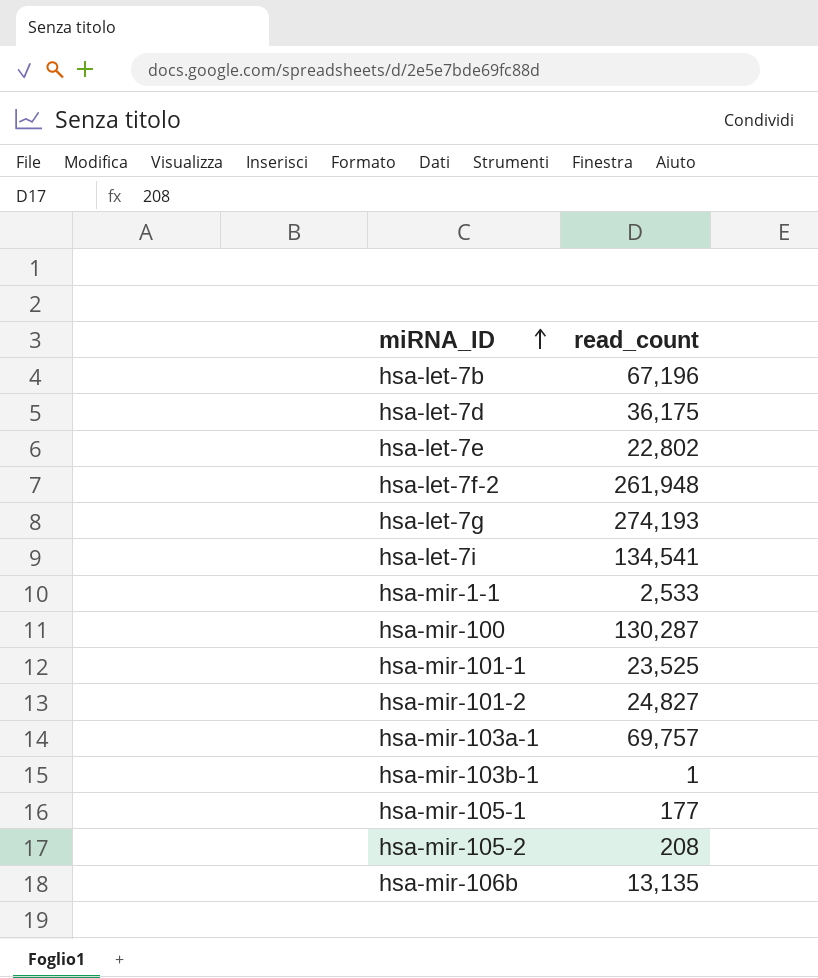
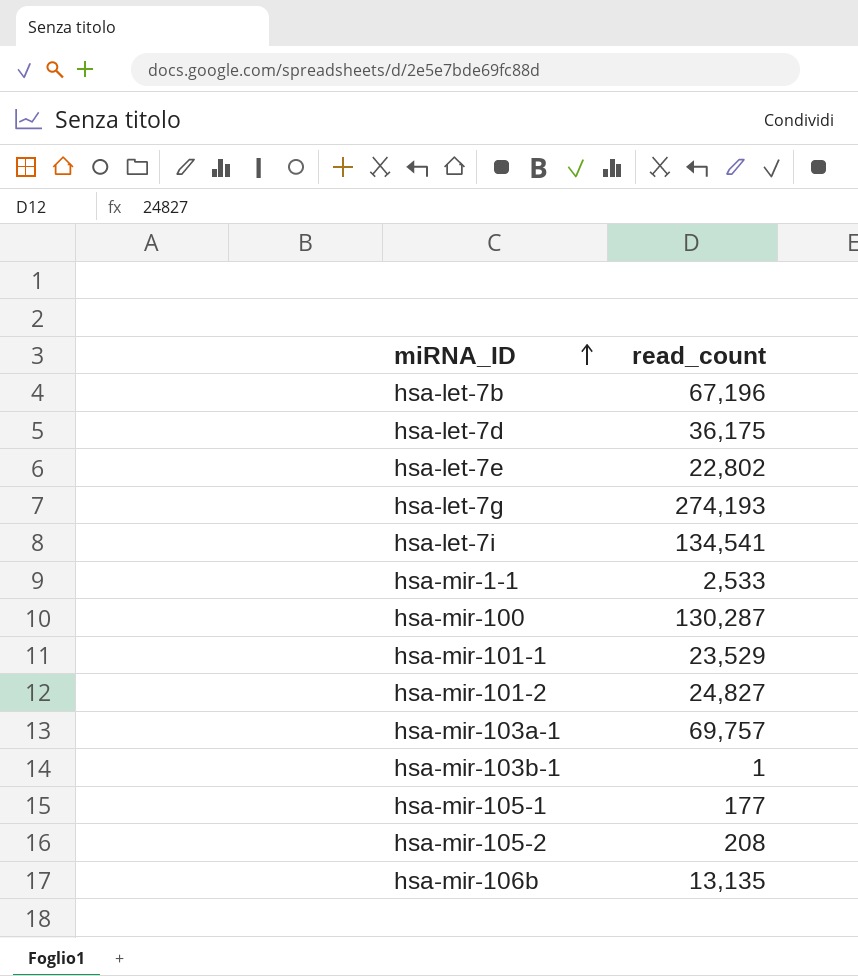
row hsa-let-7f-2: 261,948 -> none
hsa-mir-101-1 | read_count: 23,525 -> 23,529

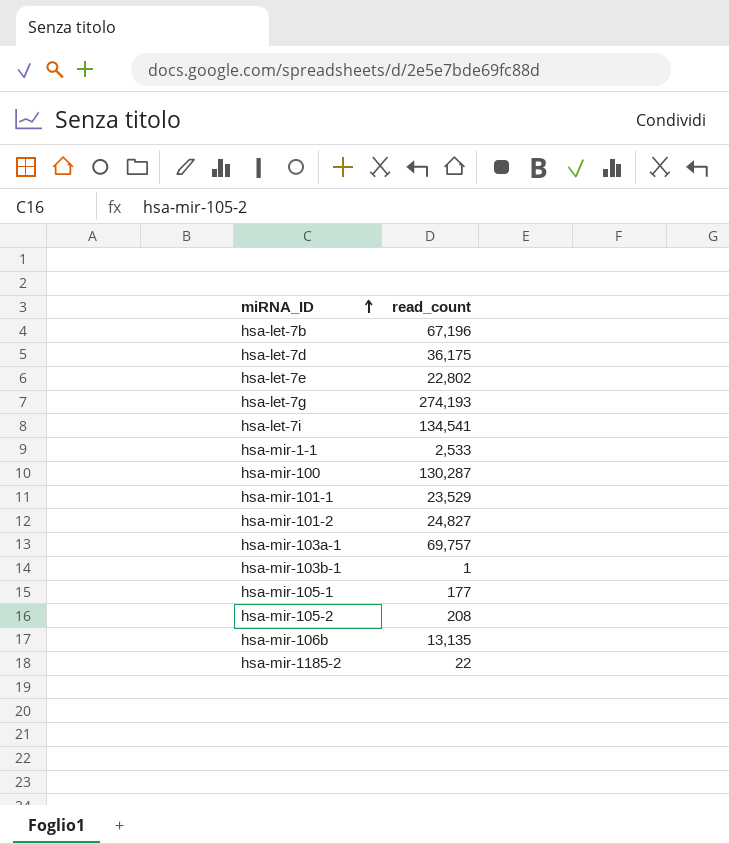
row hsa-mir-1185-2: none -> 22

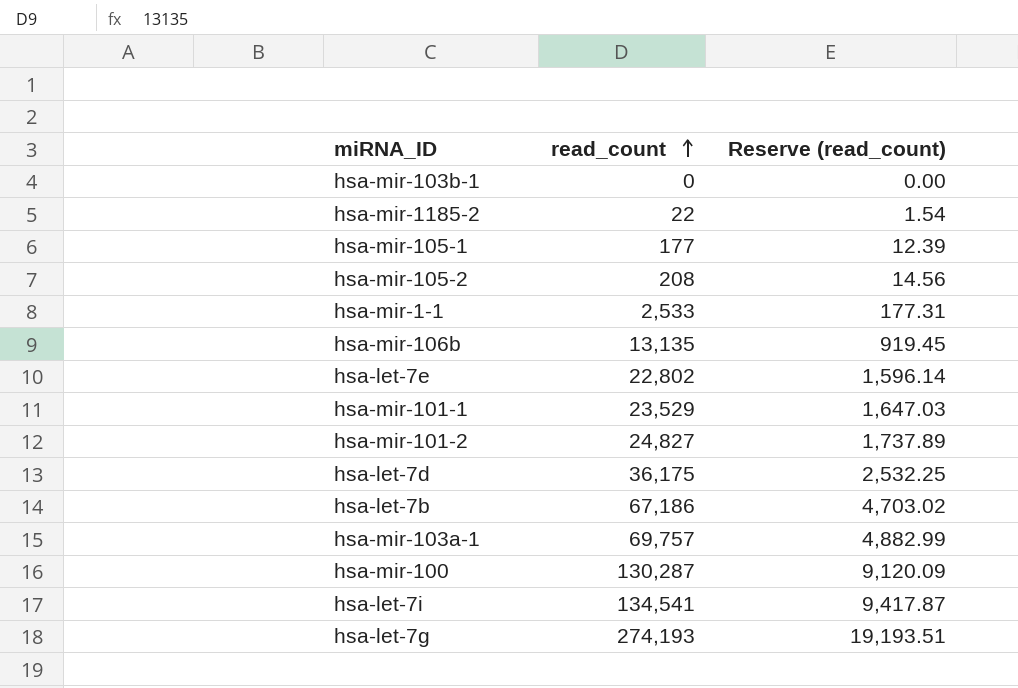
row order: miRNA_ID ascending -> read_count ascending
column Reserve (read_count) | formula: none -> [read_count] * 0.07
hsa-mir-103b-1 | read_count: 1 -> 0
hsa-let-7b | read_count: 67,196 -> 67,186

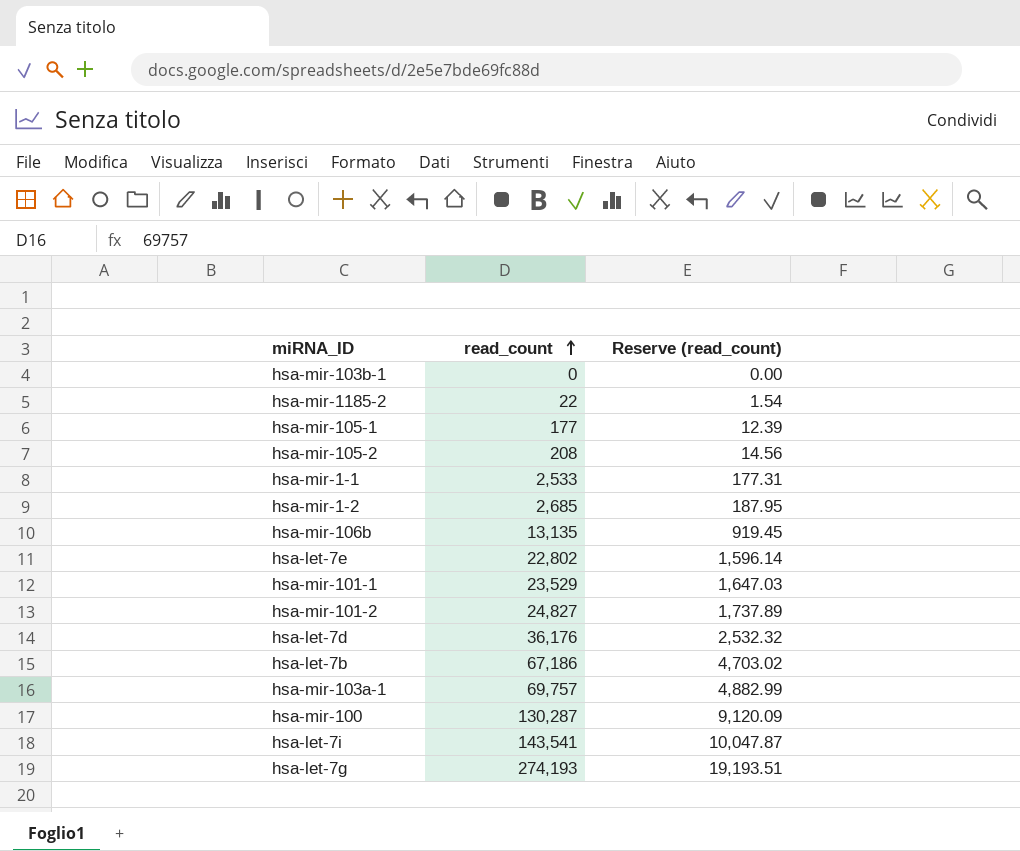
row hsa-mir-1-2: none -> 2,685 | 187.95
hsa-let-7d | read_count: 36,175 -> 36,176
hsa-let-7d | Reserve (read_count): 2,532.25 -> 2,532.32
hsa-let-7i | read_count: 134,541 -> 143,541
hsa-let-7i | Reserve (read_count): 9,417.87 -> 10,047.87

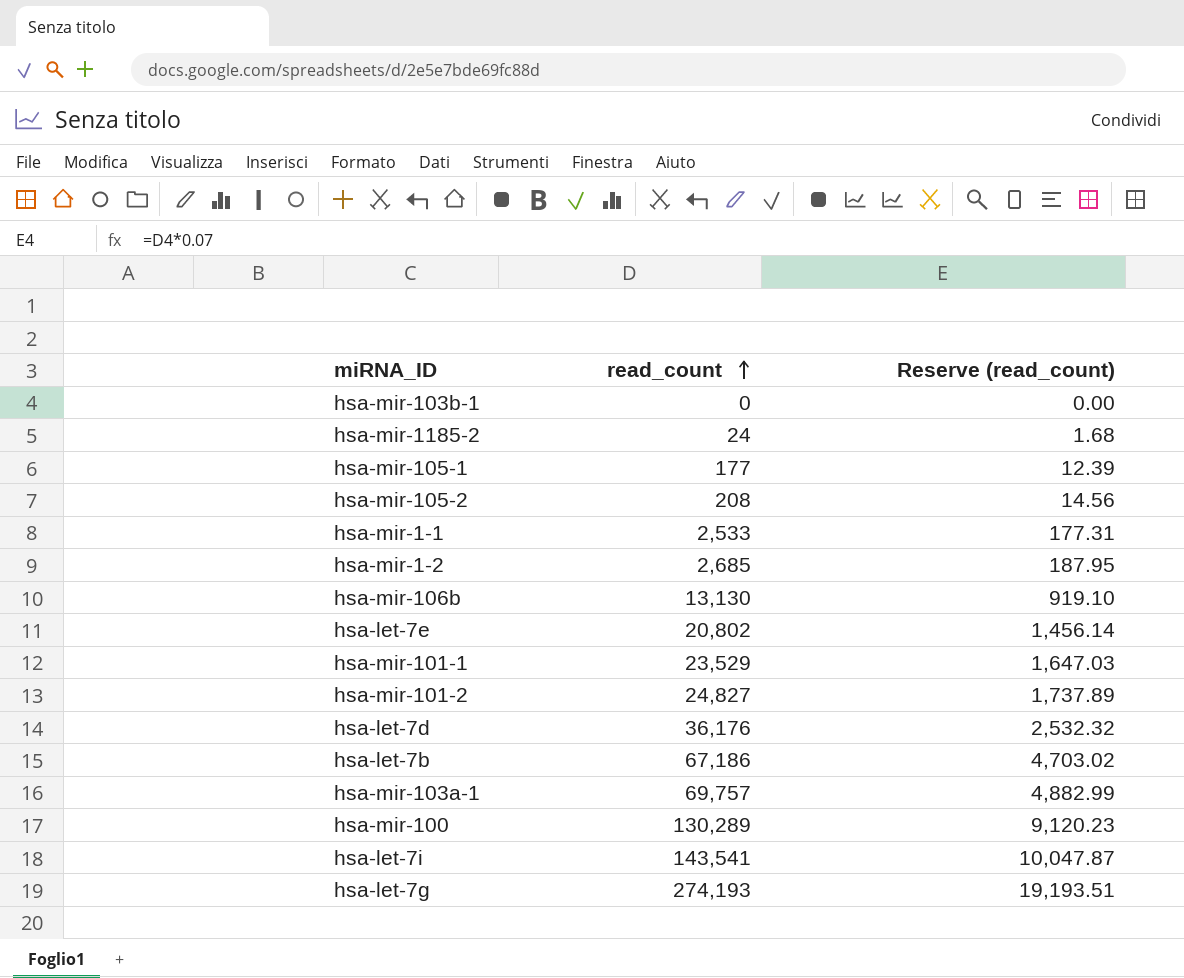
hsa-mir-1185-2 | read_count: 22 -> 24
hsa-mir-1185-2 | Reserve (read_count): 1.54 -> 1.68
hsa-mir-106b | read_count: 13,135 -> 13,130
hsa-mir-106b | Reserve (read_count): 919.45 -> 919.10
hsa-let-7e | read_count: 22,802 -> 20,802
hsa-let-7e | Reserve (read_count): 1,596.14 -> 1,456.14
hsa-mir-100 | read_count: 130,287 -> 130,289
hsa-mir-100 | Reserve (read_count): 9,120.09 -> 9,120.23

